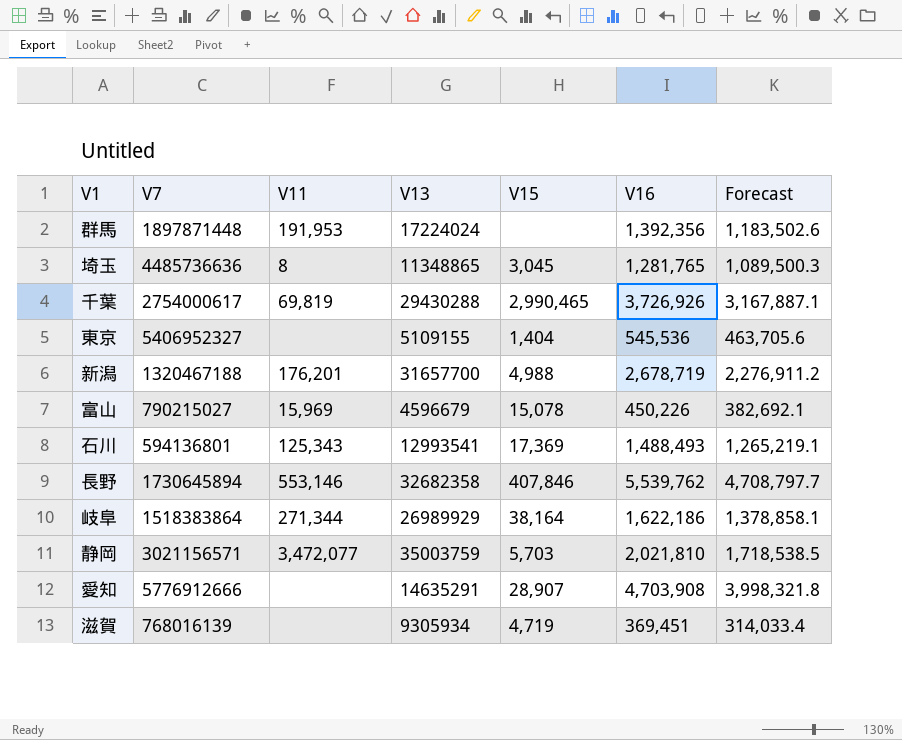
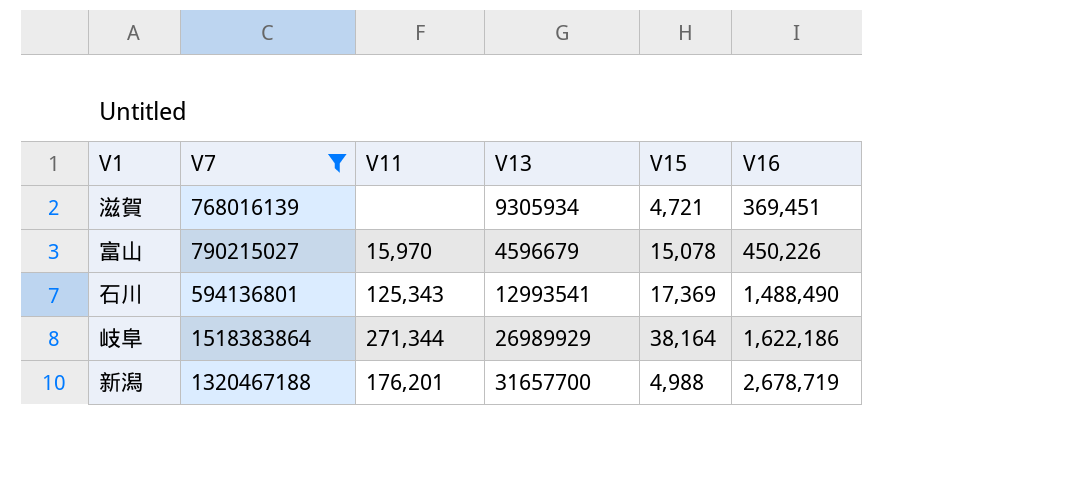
filter: none -> V7 <= 1518383864
row order: none -> V16 ascending
column Forecast | formula: [V16] * 0.85 -> none
滋賀 | V15: 4,719 -> 4,721
富山 | V11: 15,969 -> 15,970
石川 | V16: 1,488,493 -> 1,488,490

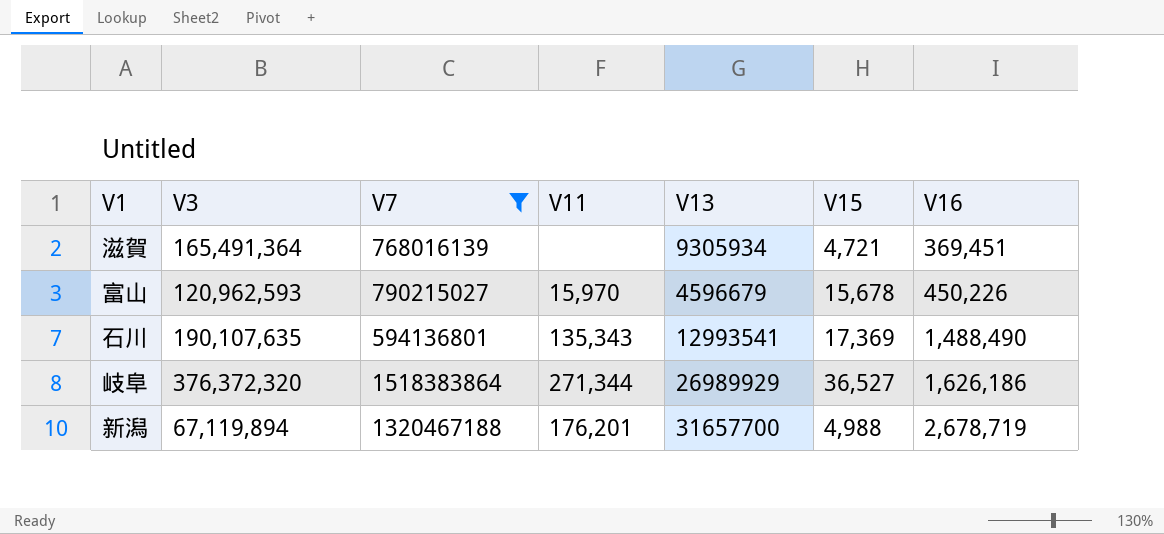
column V3 | position: none -> 2
富山 | V15: 15,078 -> 15,678
石川 | V11: 125,343 -> 135,343
岐阜 | V15: 38,164 -> 36,527
岐阜 | V16: 1,622,186 -> 1,626,186

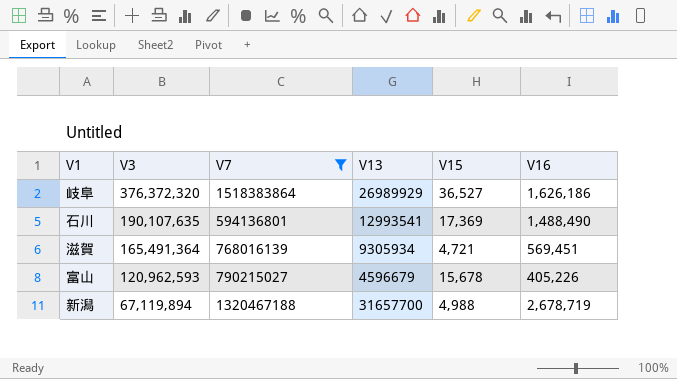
row order: V16 ascending -> V3 descending
column V11 | position: 4 -> none
滋賀 | V16: 369,451 -> 569,451
富山 | V16: 450,226 -> 405,226

